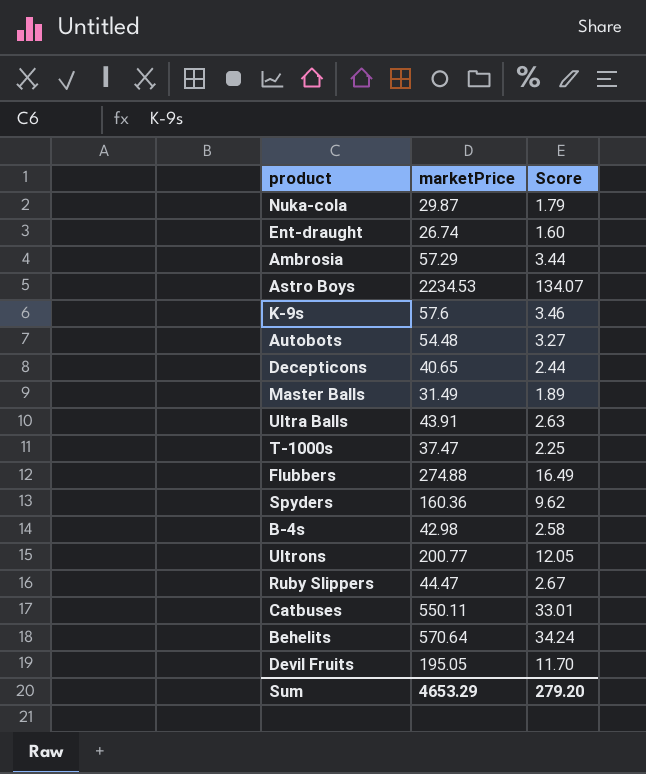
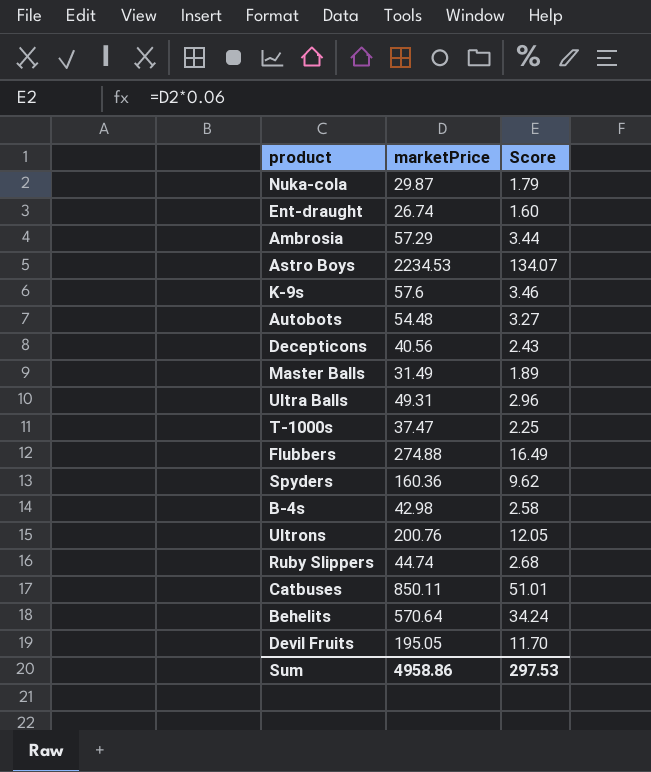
Decepticons | marketPrice: 40.65 -> 40.56
Decepticons | Score: 2.44 -> 2.43
Ultra Balls | marketPrice: 43.91 -> 49.31
Ultra Balls | Score: 2.63 -> 2.96
Ultrons | marketPrice: 200.77 -> 200.76
Ruby Slippers | marketPrice: 44.47 -> 44.74
Ruby Slippers | Score: 2.67 -> 2.68
Catbuses | marketPrice: 550.11 -> 850.11
Catbuses | Score: 33.01 -> 51.01
Sum | marketPrice: 4653.29 -> 4958.86
Sum | Score: 279.20 -> 297.53

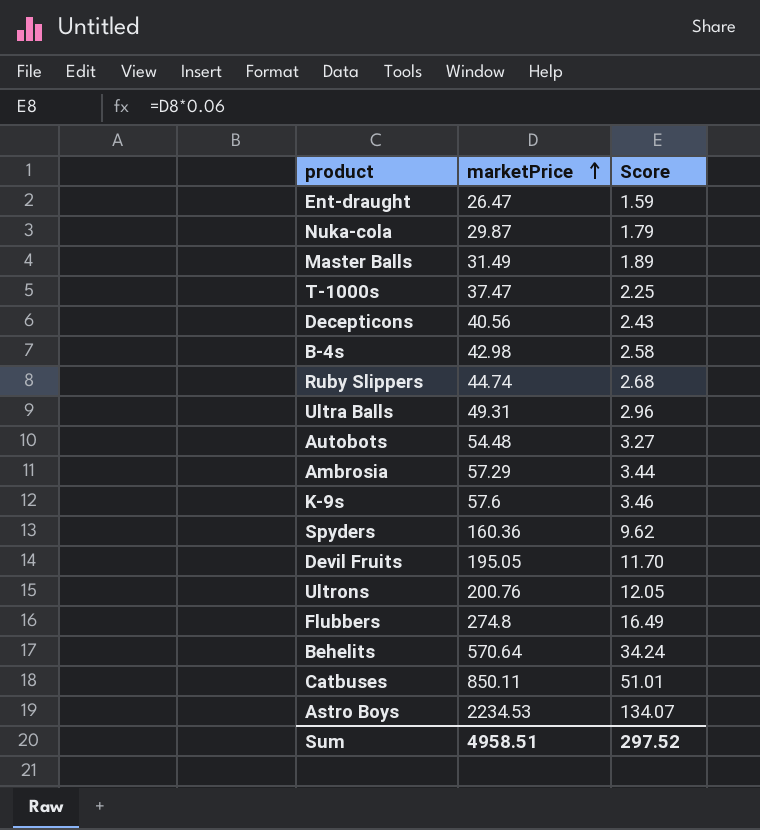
row order: none -> marketPrice ascending
Ent-draught | marketPrice: 26.74 -> 26.47
Ent-draught | Score: 1.60 -> 1.59
Flubbers | marketPrice: 274.88 -> 274.8
Sum | marketPrice: 4958.86 -> 4958.51
Sum | Score: 297.53 -> 297.52

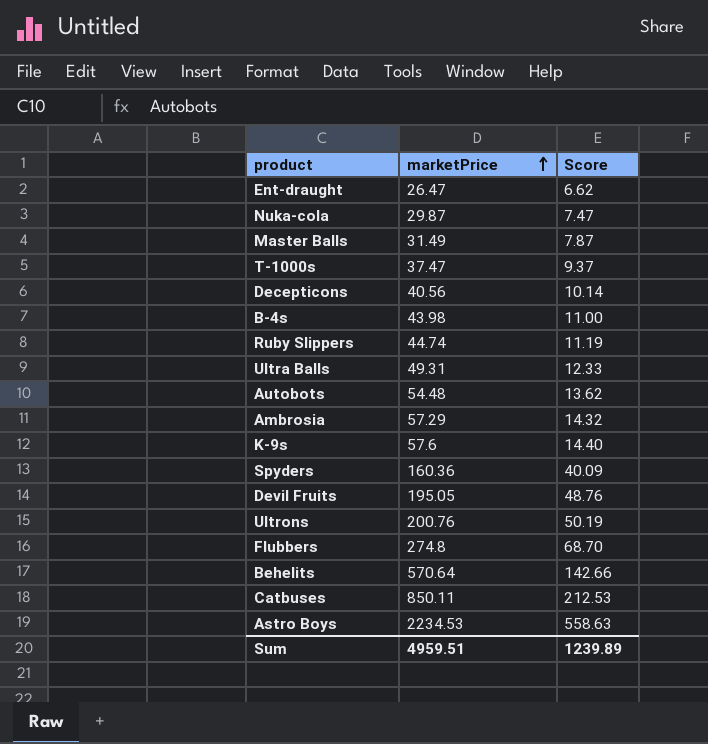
column Score | formula: [marketPrice] * 0.06 -> [marketPrice] * 0.25
B-4s | marketPrice: 42.98 -> 43.98
Sum | marketPrice: 4958.51 -> 4959.51
Sum | Score: 297.52 -> 1239.89

